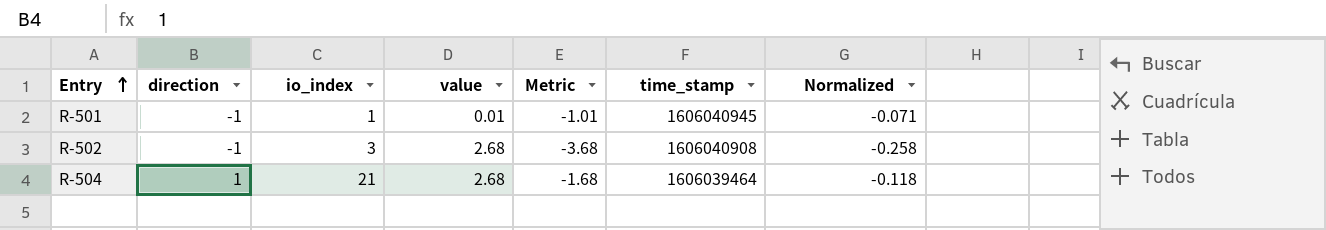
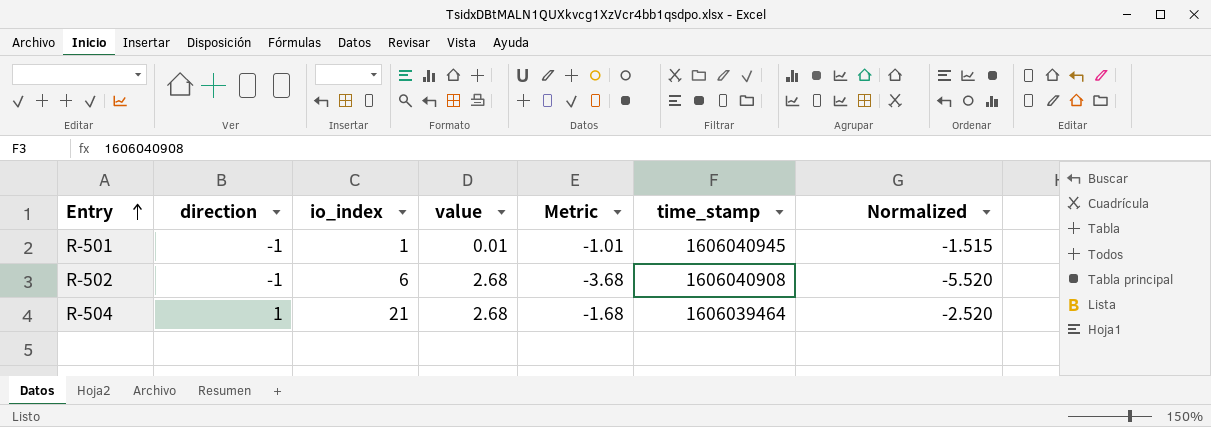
column Normalized | formula: [Metric] * 0.07 -> [Metric] * 1.5
R-502 | io_index: 3 -> 6

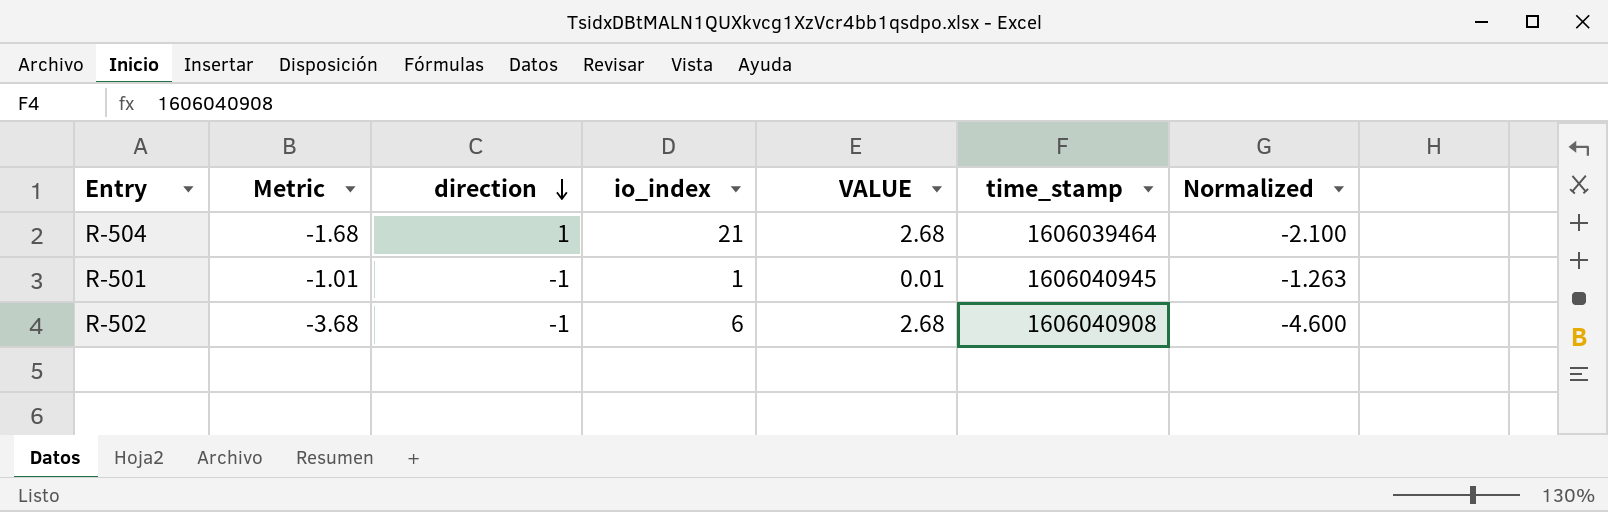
row order: Entry ascending -> direction descending
column Metric | position: 5 -> 2
column name: value -> VALUE
column Normalized | formula: [Metric] * 1.5 -> [Metric] * 1.25

